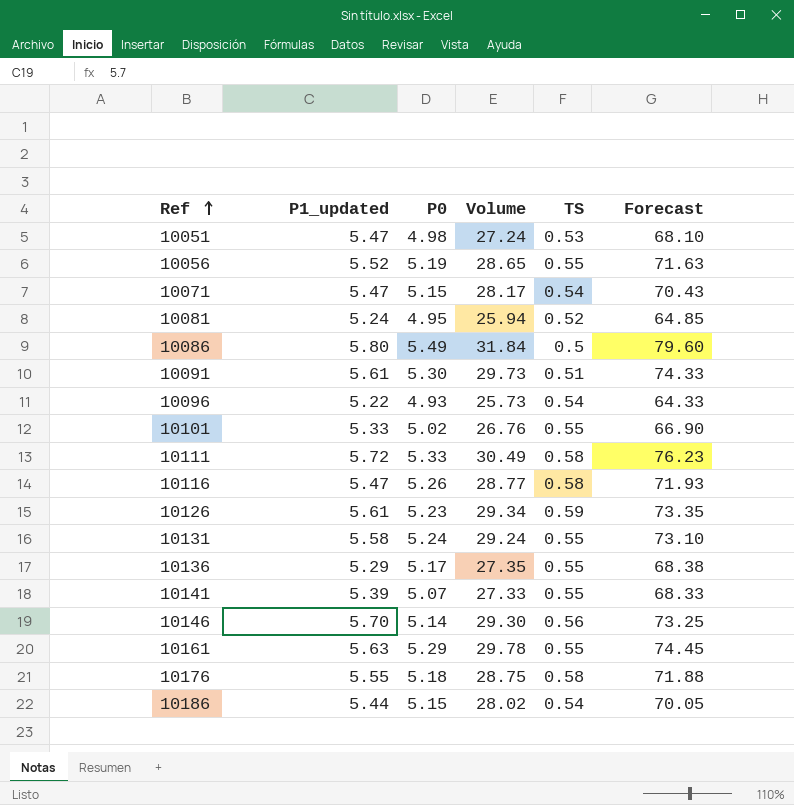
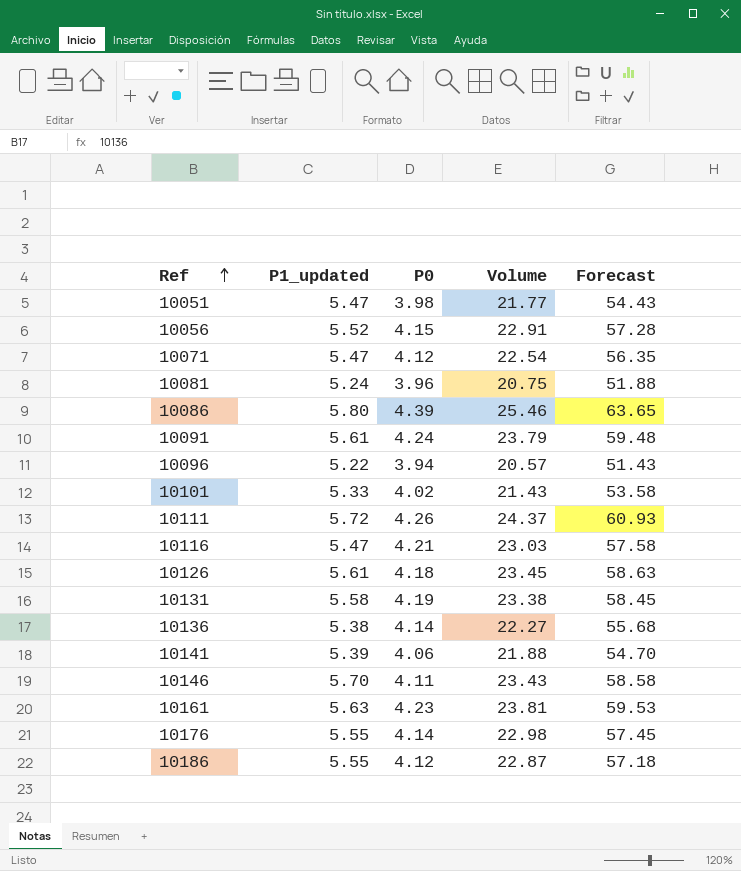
column TS | position: 5 -> none
10051 | P0: 4.98 -> 3.98
10051 | Volume: 27.24 -> 21.77
10051 | Forecast: 68.10 -> 54.43
10056 | P0: 5.19 -> 4.15
10056 | Volume: 28.65 -> 22.91
10056 | Forecast: 71.63 -> 57.28
10071 | P0: 5.15 -> 4.12
10071 | Volume: 28.17 -> 22.54
10071 | Forecast: 70.43 -> 56.35
10081 | P0: 4.95 -> 3.96
10081 | Volume: 25.94 -> 20.75
10081 | Forecast: 64.85 -> 51.88
10086 | P0: 5.49 -> 4.39
10086 | Volume: 31.84 -> 25.46
10086 | Forecast: 79.60 -> 63.65
10091 | P0: 5.30 -> 4.24
10091 | Volume: 29.73 -> 23.79
10091 | Forecast: 74.33 -> 59.48
10096 | P0: 4.93 -> 3.94
10096 | Volume: 25.73 -> 20.57
10096 | Forecast: 64.33 -> 51.43
10101 | P0: 5.02 -> 4.02
10101 | Volume: 26.76 -> 21.43
10101 | Forecast: 66.90 -> 53.58
10111 | P0: 5.33 -> 4.26
10111 | Volume: 30.49 -> 24.37
10111 | Forecast: 76.23 -> 60.93
10116 | P0: 5.26 -> 4.21
10116 | Volume: 28.77 -> 23.03
10116 | Forecast: 71.93 -> 57.58
10126 | P0: 5.23 -> 4.18
10126 | Volume: 29.34 -> 23.45
10126 | Forecast: 73.35 -> 58.63
10131 | P0: 5.24 -> 4.19
10131 | Volume: 29.24 -> 23.38
10131 | Forecast: 73.10 -> 58.45
10136 | P1_updated: 5.29 -> 5.38
10136 | P0: 5.17 -> 4.14
10136 | Volume: 27.35 -> 22.27
10136 | Forecast: 68.38 -> 55.68
10141 | P0: 5.07 -> 4.06
10141 | Volume: 27.33 -> 21.88
10141 | Forecast: 68.33 -> 54.70
10146 | P0: 5.14 -> 4.11
10146 | Volume: 29.30 -> 23.43
10146 | Forecast: 73.25 -> 58.58
10161 | P0: 5.29 -> 4.23
10161 | Volume: 29.78 -> 23.81
10161 | Forecast: 74.45 -> 59.53
10176 | P0: 5.18 -> 4.14
10176 | Volume: 28.75 -> 22.98
10176 | Forecast: 71.88 -> 57.45
10186 | P1_updated: 5.44 -> 5.55
10186 | P0: 5.15 -> 4.12
10186 | Volume: 28.02 -> 22.87
10186 | Forecast: 70.05 -> 57.18

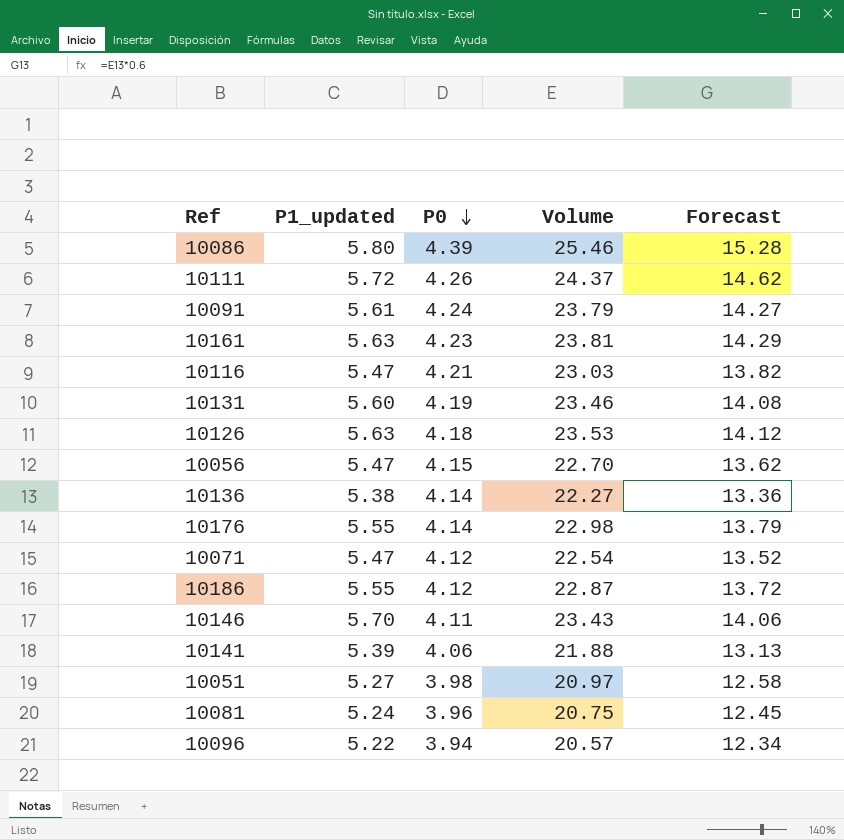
row order: Ref ascending -> P0 descending
column Forecast | formula: [Volume] * 2.5 -> [Volume] * 0.6
row 10101: 5.33 | 4.02 | 21.43 | 53.58 -> none
10131 | P1_updated: 5.58 -> 5.60
10131 | Volume: 23.38 -> 23.46
10126 | P1_updated: 5.61 -> 5.63
10126 | Volume: 23.45 -> 23.53
10056 | P1_updated: 5.52 -> 5.47
10056 | Volume: 22.91 -> 22.70
10051 | P1_updated: 5.47 -> 5.27
10051 | Volume: 21.77 -> 20.97

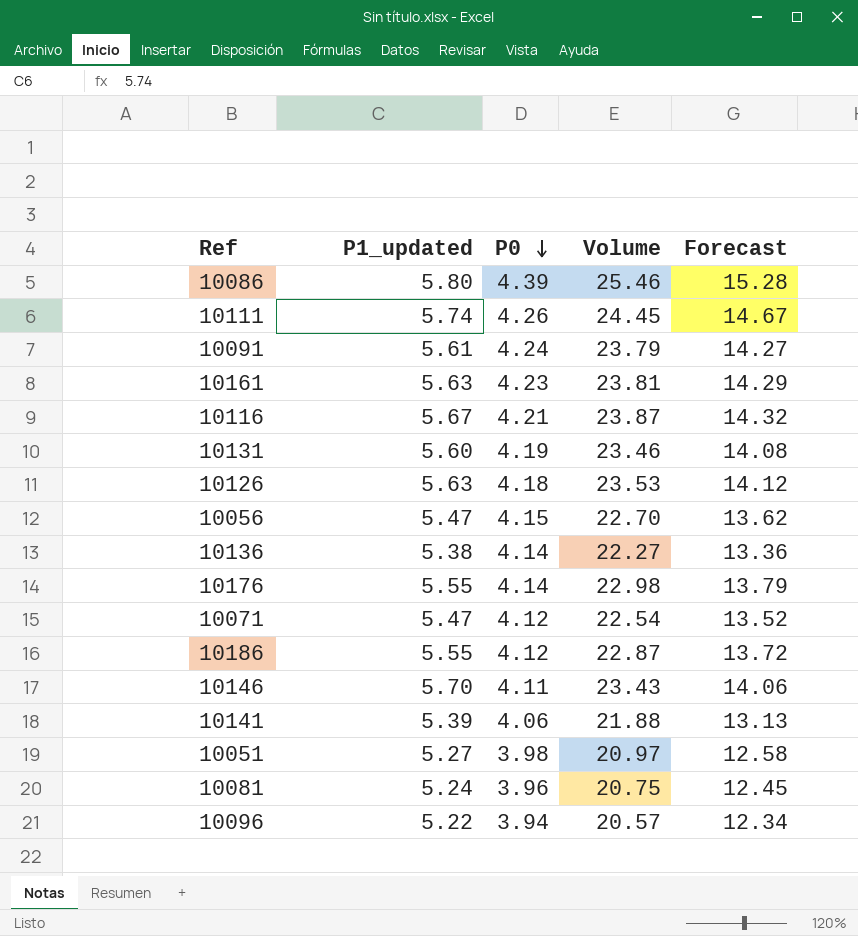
10111 | P1_updated: 5.72 -> 5.74
10111 | Volume: 24.37 -> 24.45
10111 | Forecast: 14.62 -> 14.67
10116 | P1_updated: 5.47 -> 5.67
10116 | Volume: 23.03 -> 23.87
10116 | Forecast: 13.82 -> 14.32

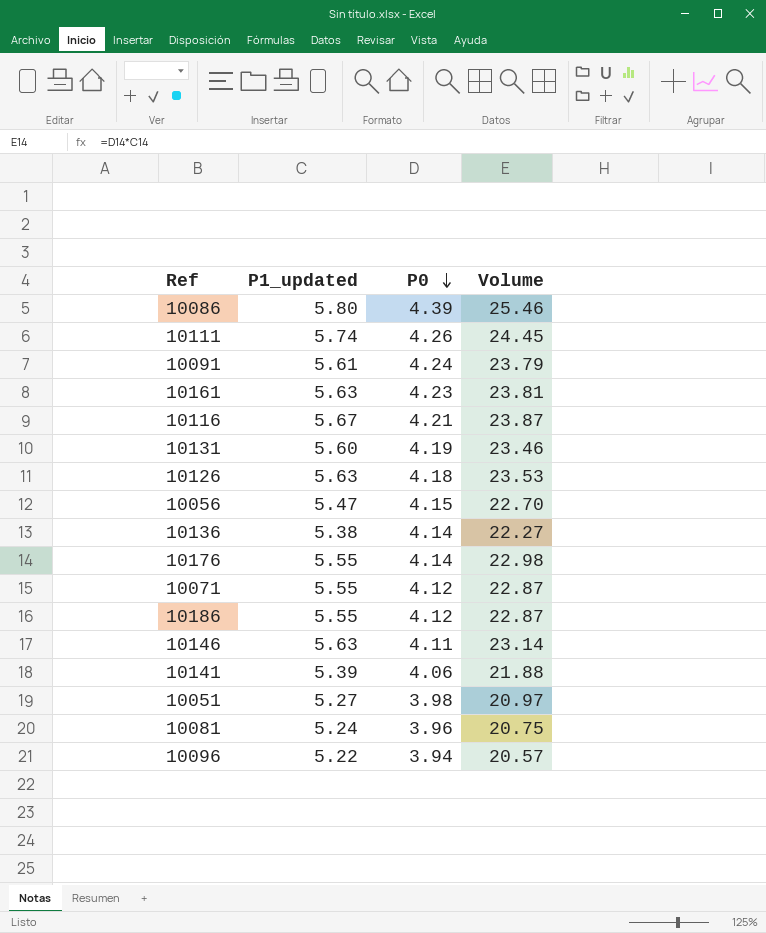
column Forecast | formula: [Volume] * 0.6 -> none
10071 | P1_updated: 5.47 -> 5.55
10071 | Volume: 22.54 -> 22.87
10146 | P1_updated: 5.70 -> 5.63
10146 | Volume: 23.43 -> 23.14

